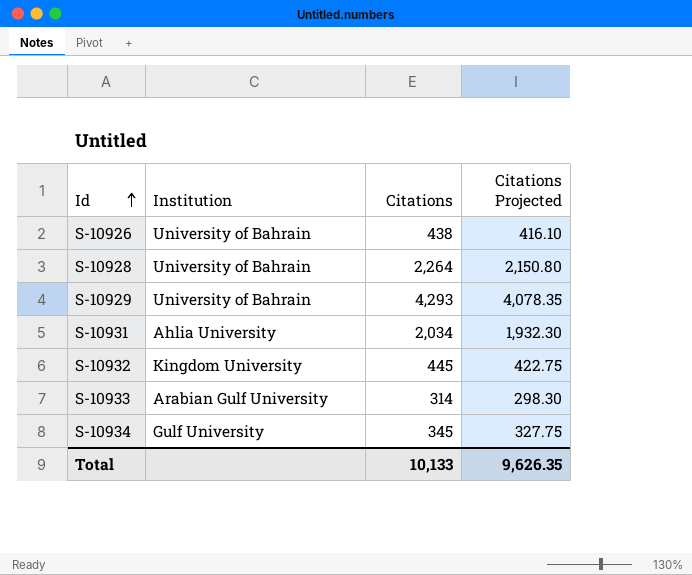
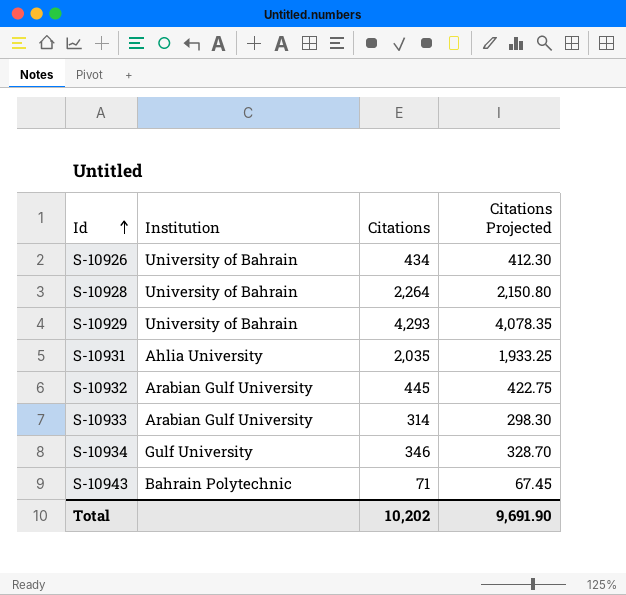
S-10926 | Citations: 438 -> 434
S-10926 | Citations Projected: 416.10 -> 412.30
S-10931 | Citations: 2,034 -> 2,035
S-10931 | Citations Projected: 1,932.30 -> 1,933.25
S-10932 | Institution: Kingdom University -> Arabian Gulf University
S-10934 | Citations: 345 -> 346
S-10934 | Citations Projected: 327.75 -> 328.70
row S-10943: none -> Bahrain Polytechnic | 71 | 67.45
Total | Citations: 10,133 -> 10,202
Total | Citations Projected: 9,626.35 -> 9,691.90

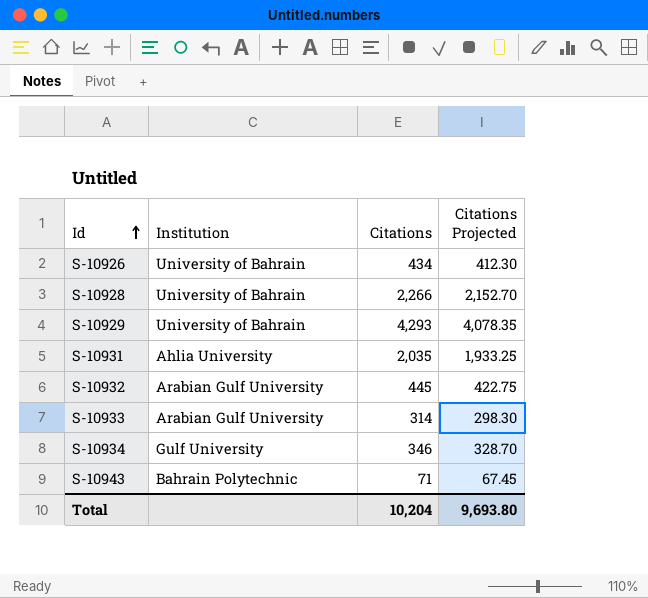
S-10928 | Citations: 2,264 -> 2,266
S-10928 | Citations Projected: 2,150.80 -> 2,152.70
Total | Citations: 10,202 -> 10,204
Total | Citations Projected: 9,691.90 -> 9,693.80

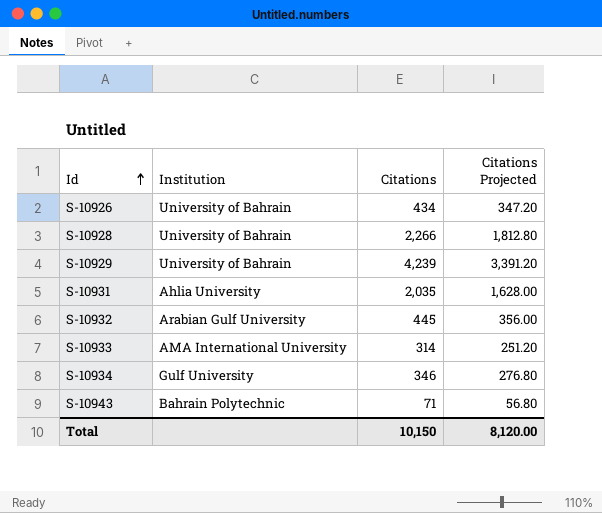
column Citations Projected | formula: [Citations] * 0.95 -> [Citations] * 0.8
S-10929 | Citations: 4,293 -> 4,239
S-10933 | Institution: Arabian Gulf University -> AMA International University
Total | Citations: 10,204 -> 10,150
Total | Citations Projected: 9,693.80 -> 8,120.00

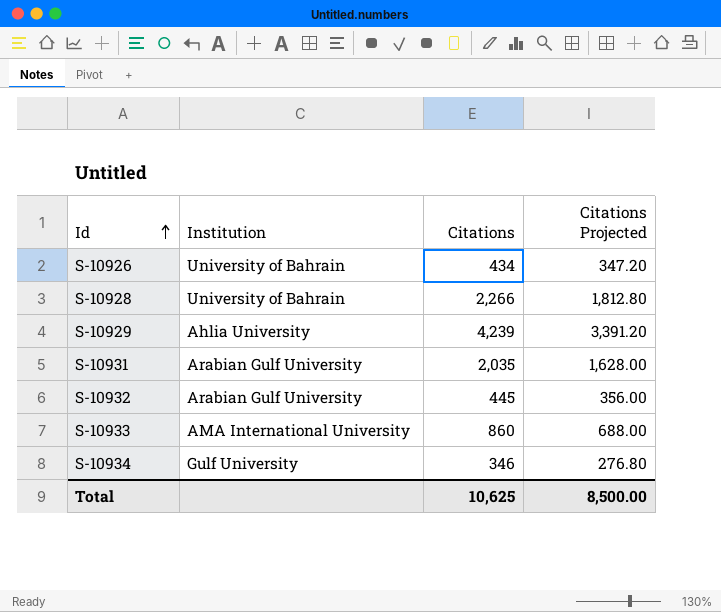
row S-10943: Bahrain Polytechnic | 71 | 56.80 -> none
S-10929 | Institution: University of Bahrain -> Ahlia University
S-10931 | Institution: Ahlia University -> Arabian Gulf University
S-10933 | Citations: 314 -> 860
S-10933 | Citations Projected: 251.20 -> 688.00
Total | Citations: 10,150 -> 10,625
Total | Citations Projected: 8,120.00 -> 8,500.00

